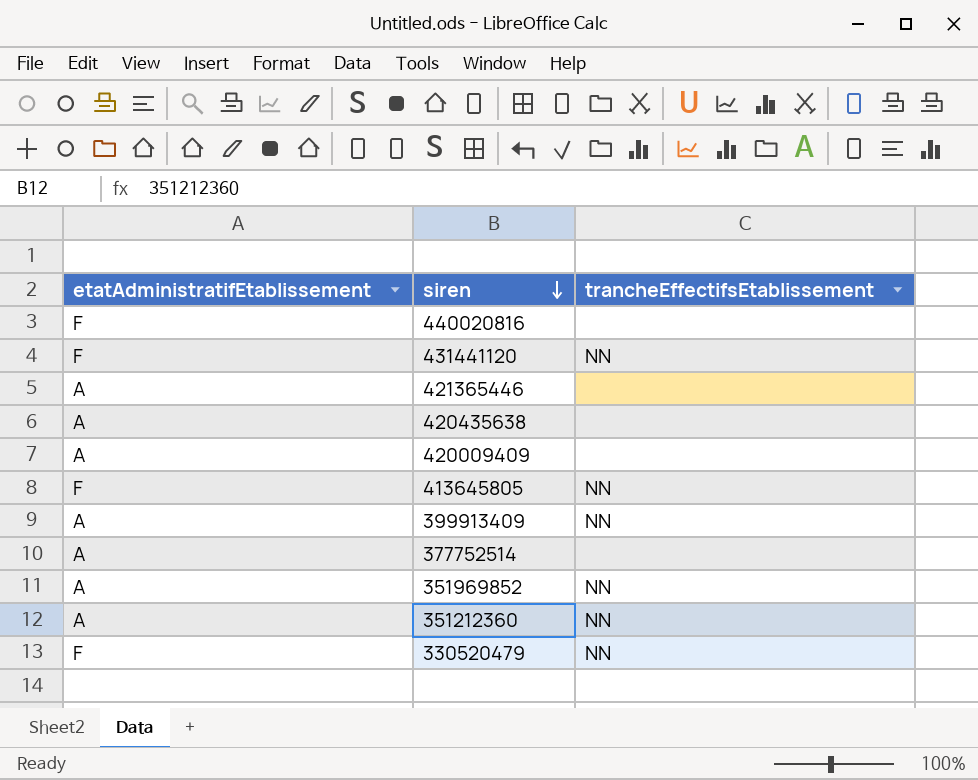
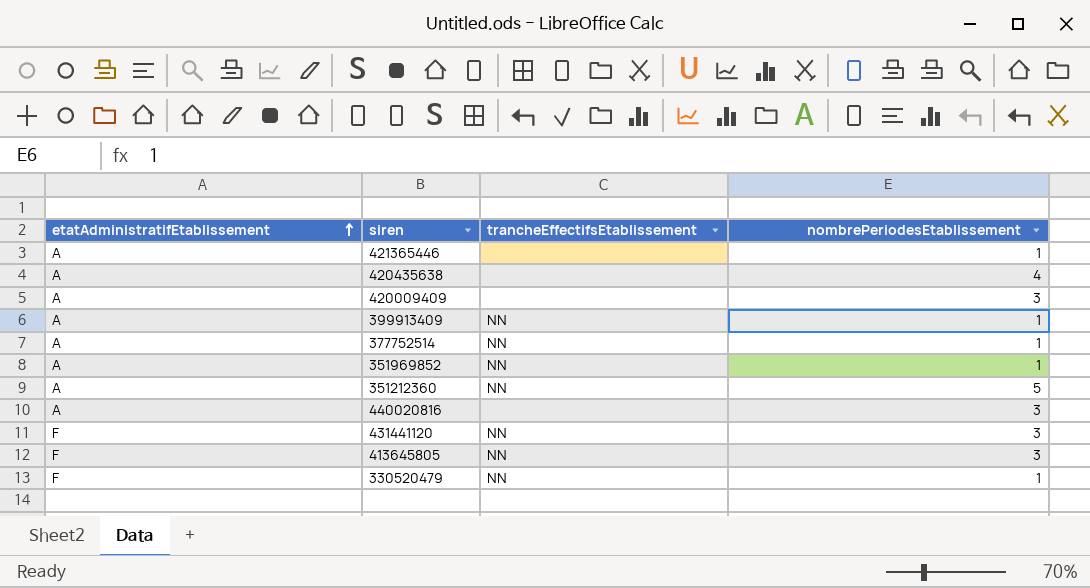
row order: siren descending -> etatAdministratifEtablissement ascending
column nombrePeriodesEtablissement | position: none -> 4
377752514 | trancheEffectifsEtablissement: none -> NN
440020816 | etatAdministratifEtablissement: F -> A

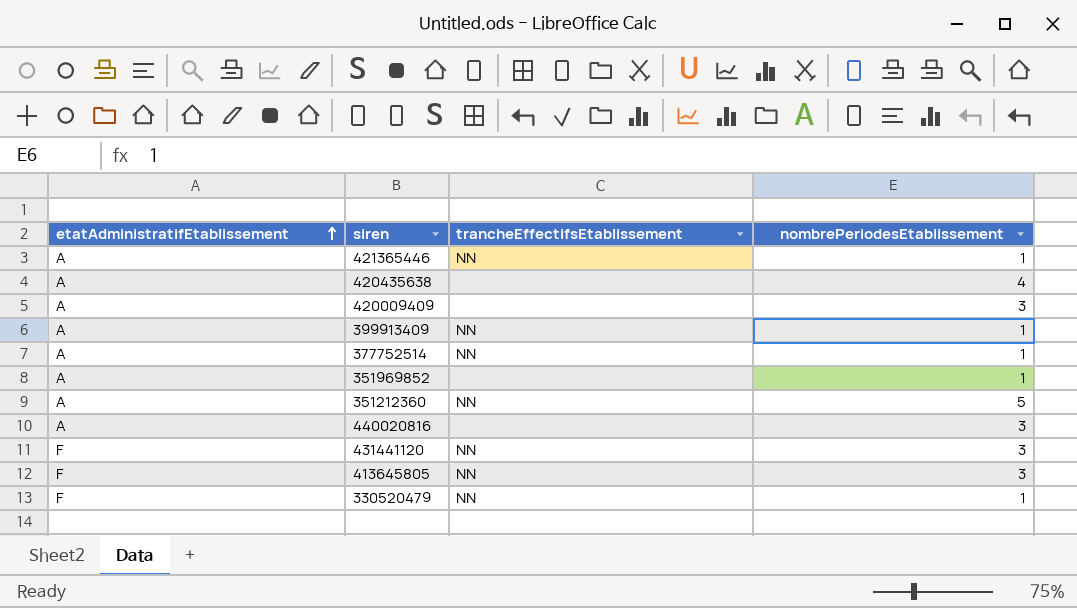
421365446 | trancheEffectifsEtablissement: none -> NN
351969852 | trancheEffectifsEtablissement: NN -> none

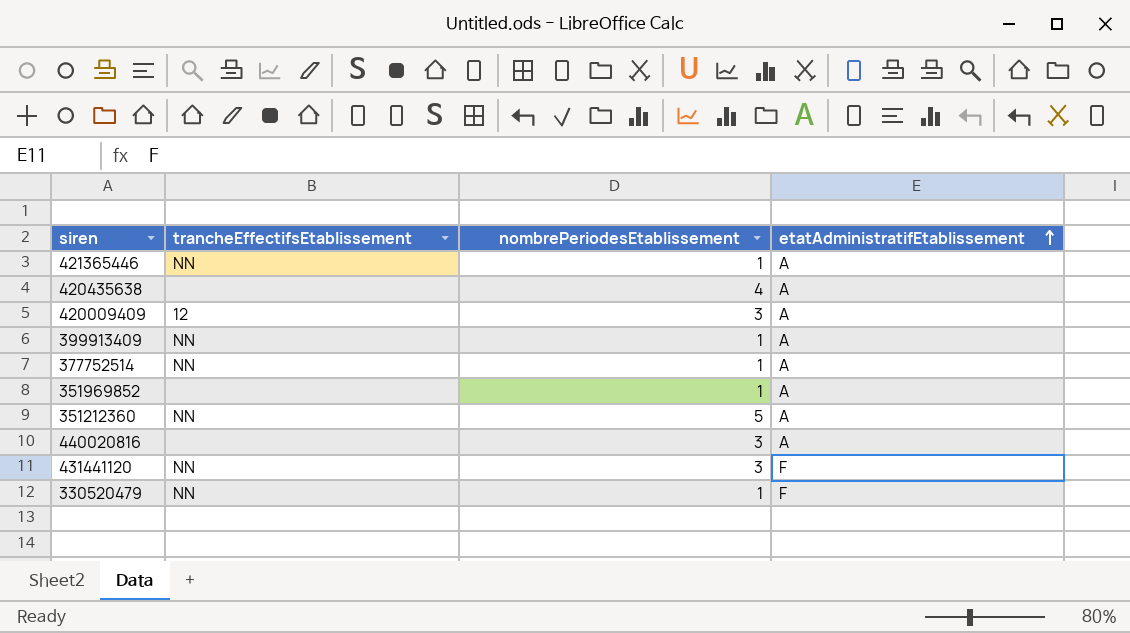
column etatAdministratifEtablissement | position: 1 -> 4
row 413645805: F | NN | 3 -> none
420009409 | trancheEffectifsEtablissement: none -> 12

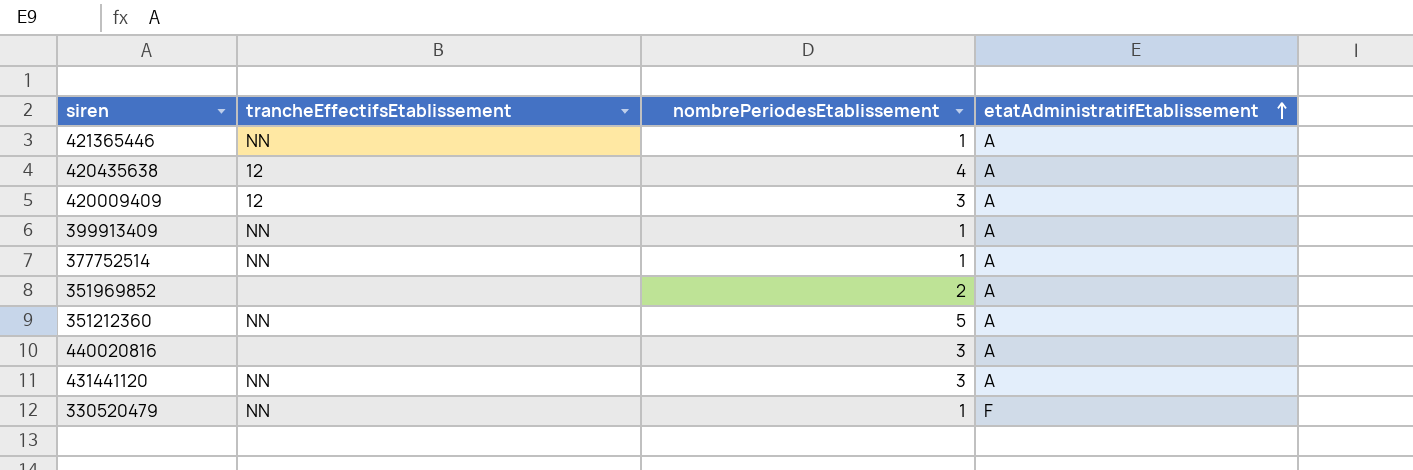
420435638 | trancheEffectifsEtablissement: none -> 12
351969852 | nombrePeriodesEtablissement: 1 -> 2
431441120 | etatAdministratifEtablissement: F -> A

